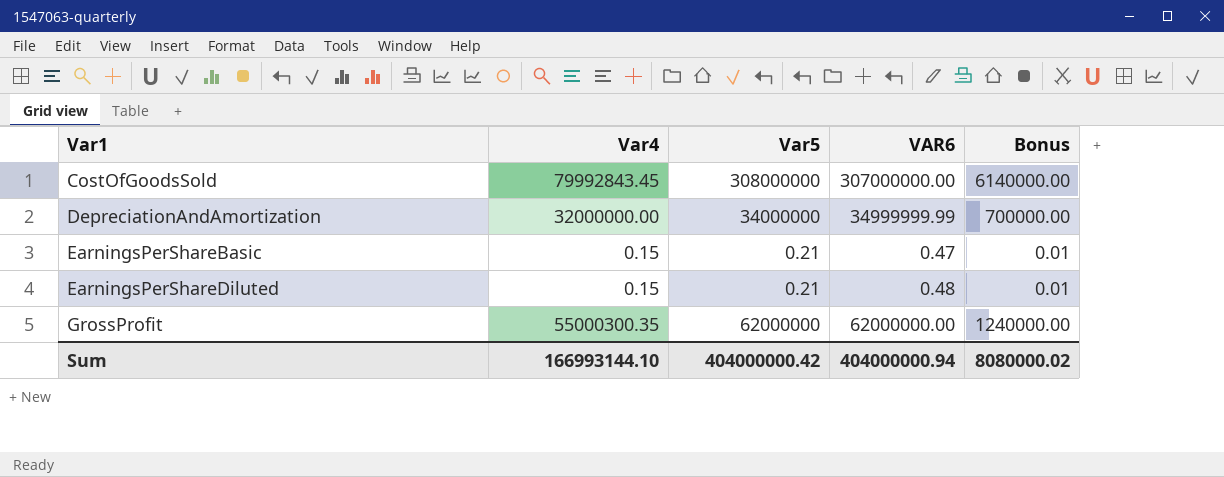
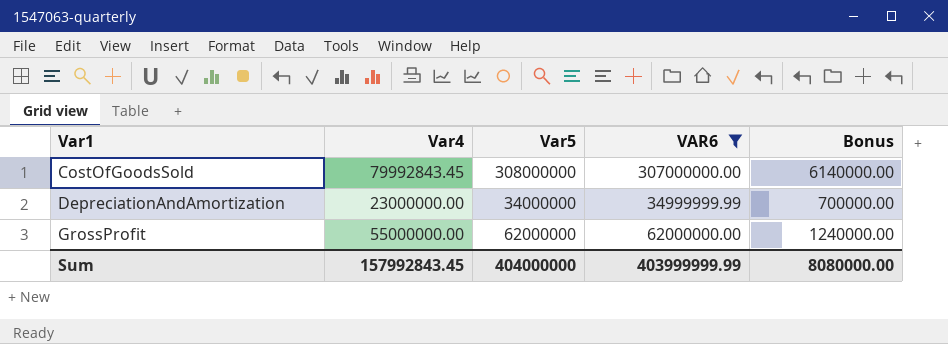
filter: none -> VAR6 >= 34999999.99
DepreciationAndAmortization | Var4: 32000000.00 -> 23000000.00
GrossProfit | Var4: 55000300.35 -> 55000000.00
Sum | Var4: 166993144.10 -> 157992843.45
Sum | Var5: 404000000.42 -> 404000000
Sum | VAR6: 404000000.94 -> 403999999.99
Sum | Bonus: 8080000.02 -> 8080000.00

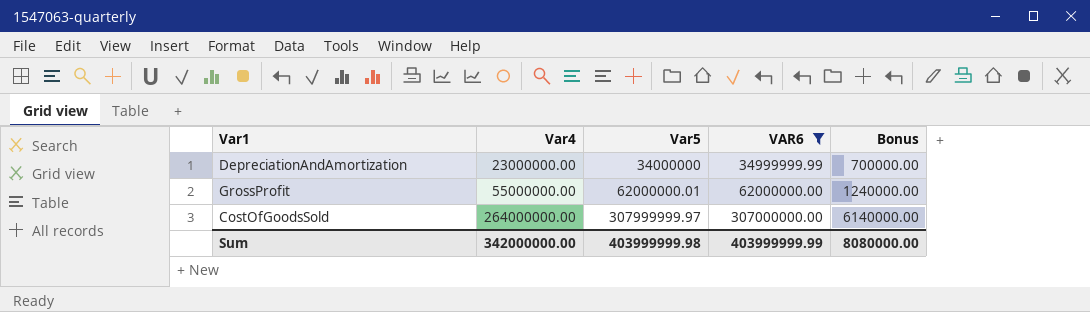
row order: Var1 ascending -> Var4 ascending
GrossProfit | Var5: 62000000 -> 62000000.01
CostOfGoodsSold | Var4: 79992843.45 -> 264000000.00
CostOfGoodsSold | Var5: 308000000 -> 307999999.97
Sum | Var4: 157992843.45 -> 342000000.00
Sum | Var5: 404000000 -> 403999999.98

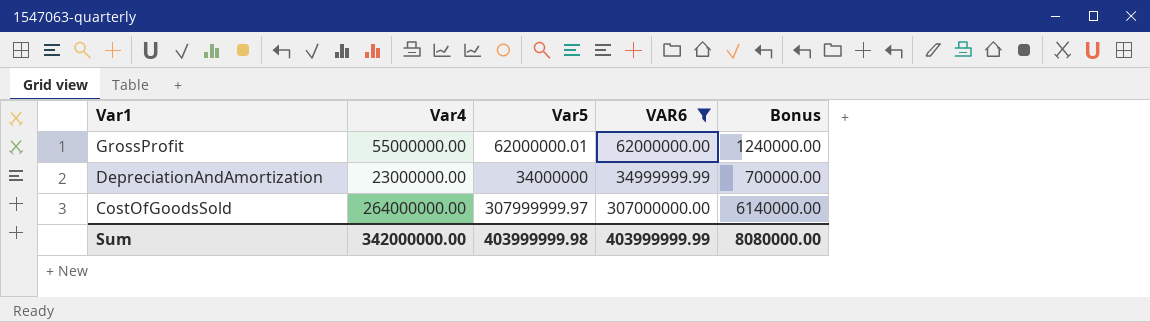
row order: Var4 ascending -> Var1 descending

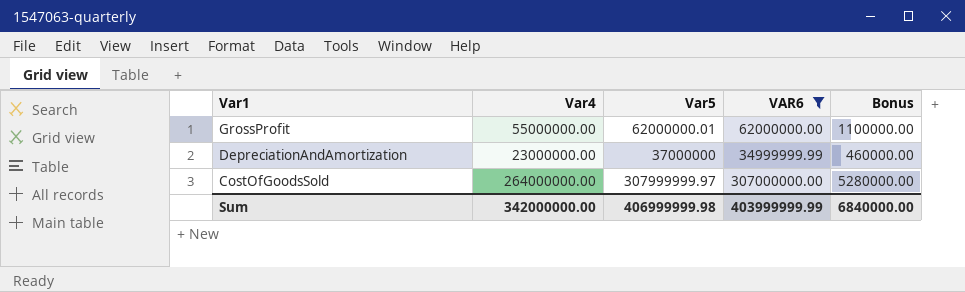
column Bonus | formula: [VAR6] * 0.02 -> [Var4] * 0.02
DepreciationAndAmortization | Var5: 34000000 -> 37000000
Sum | Var5: 403999999.98 -> 406999999.98
Sum | Bonus: 8080000.00 -> 6840000.00

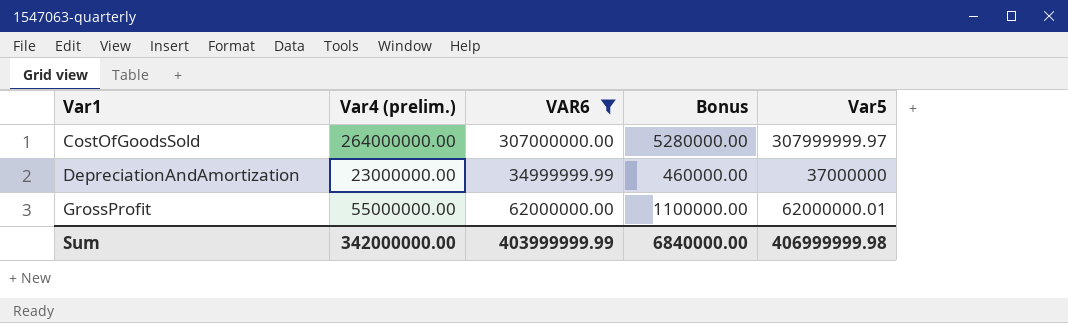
row order: Var1 descending -> Var1 ascending
column name: Var4 -> Var4 (prelim.)
column Var5 | position: 3 -> 5

